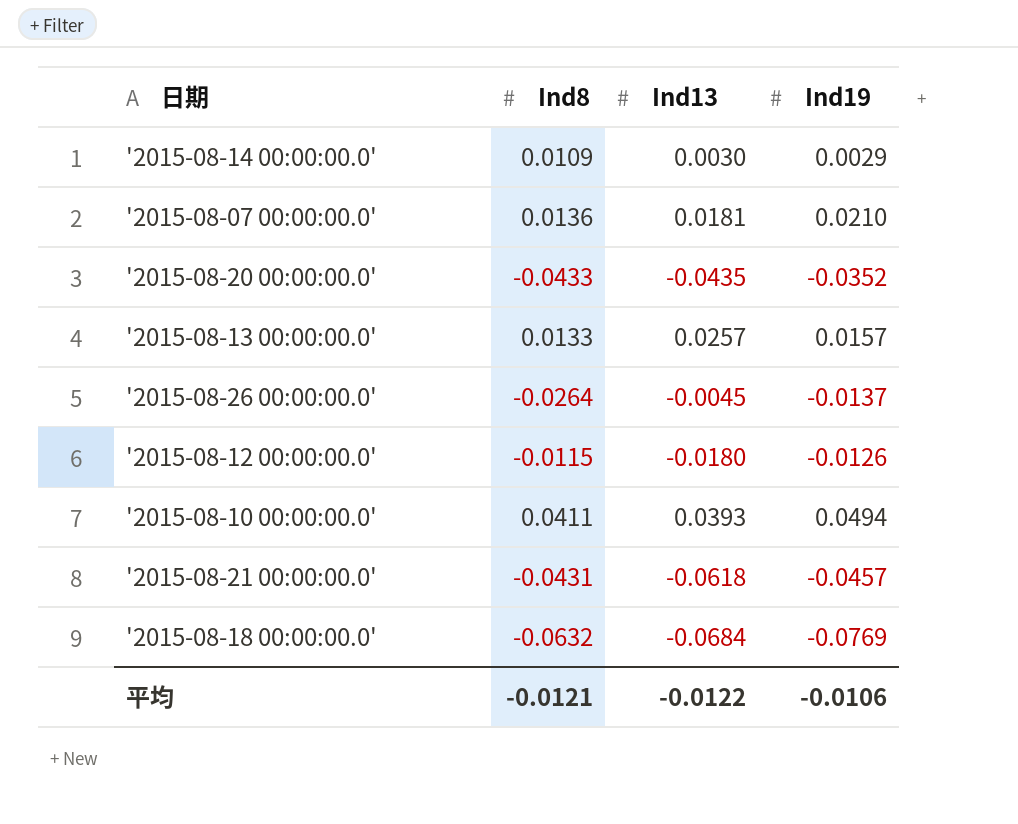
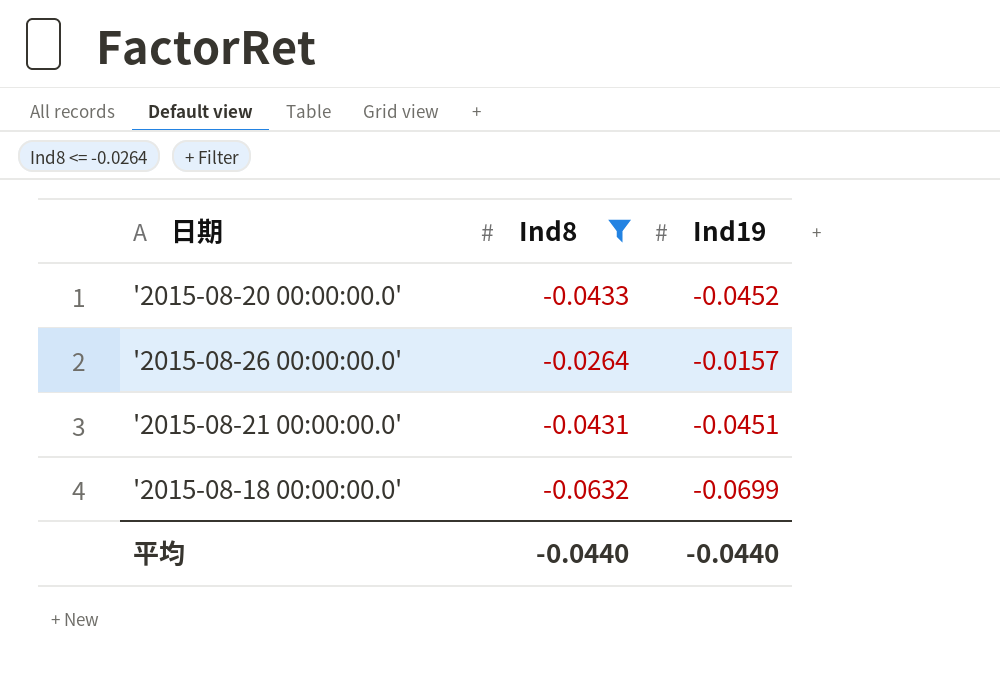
filter: none -> Ind8 <= -0.0264
column Ind13 | position: 3 -> none
'2015-08-20 00:00:00.0' | Ind19: -0.0352 -> -0.0452
'2015-08-26 00:00:00.0' | Ind19: -0.0137 -> -0.0157
'2015-08-21 00:00:00.0' | Ind19: -0.0457 -> -0.0451
'2015-08-18 00:00:00.0' | Ind19: -0.0769 -> -0.0699
平均 | Ind8: -0.0121 -> -0.0440
平均 | Ind19: -0.0106 -> -0.0440

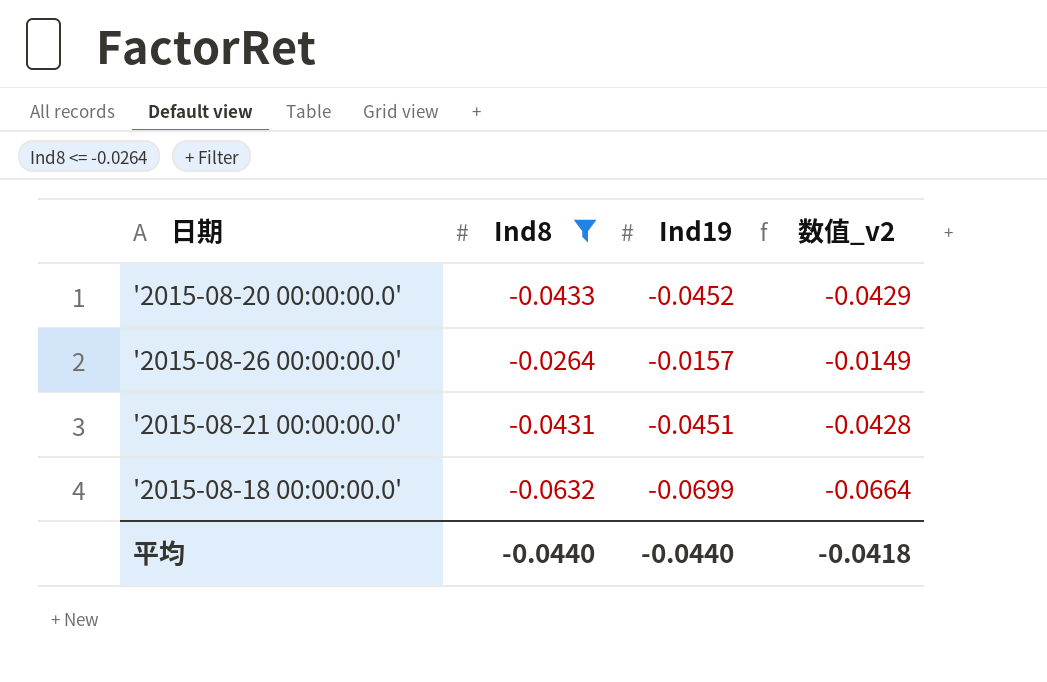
column 数值_v2 | formula: none -> [Ind19] * 0.95

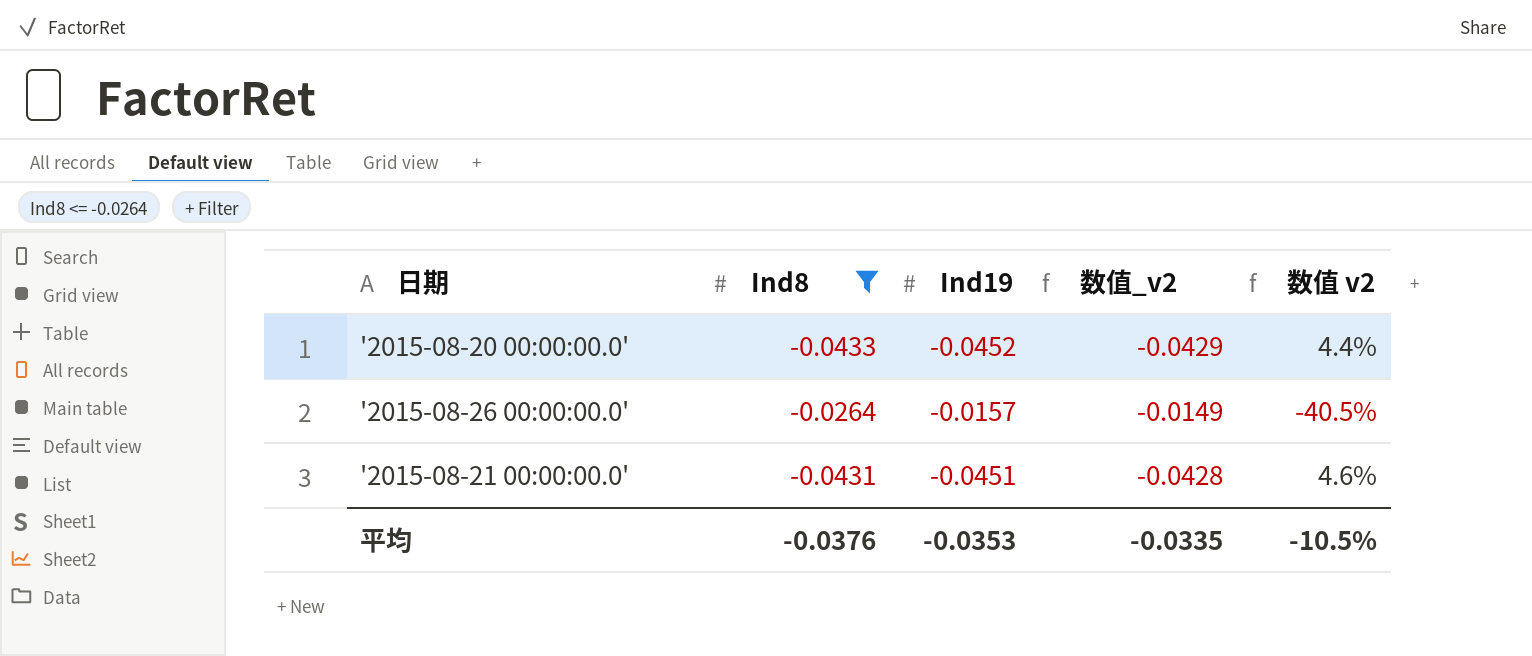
column 数值 v2 | formula: none -> ([Ind19] - [Ind8]) / [Ind8]
row '2015-08-18 00:00:00.0': -0.0632 | -0.0699 | -0.0664 -> none
平均 | Ind8: -0.0440 -> -0.0376
平均 | Ind19: -0.0440 -> -0.0353
平均 | 数值_v2: -0.0418 -> -0.0335

